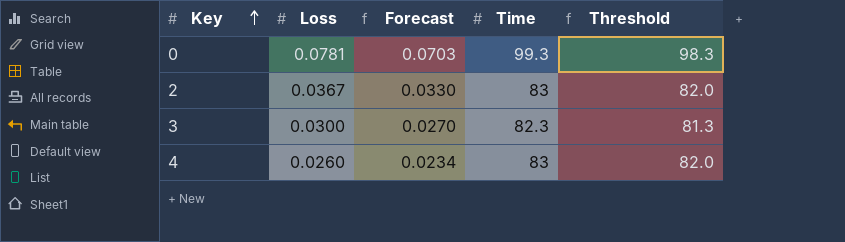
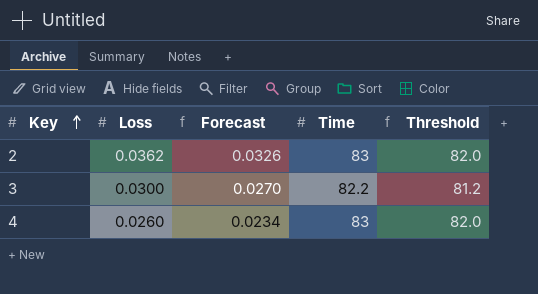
row 0: 0.0781 | 0.0703 | 99.3 | 98.3 -> none
2 | Loss: 0.0367 -> 0.0362
2 | Forecast: 0.0330 -> 0.0326
3 | Time: 82.3 -> 82.2
3 | Threshold: 81.3 -> 81.2

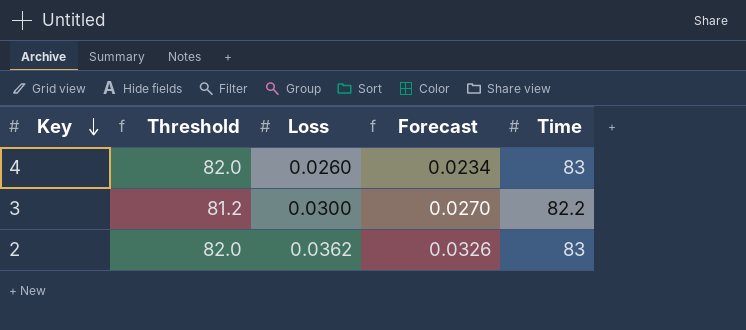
row order: Key ascending -> Key descending
column Threshold | position: 5 -> 2

